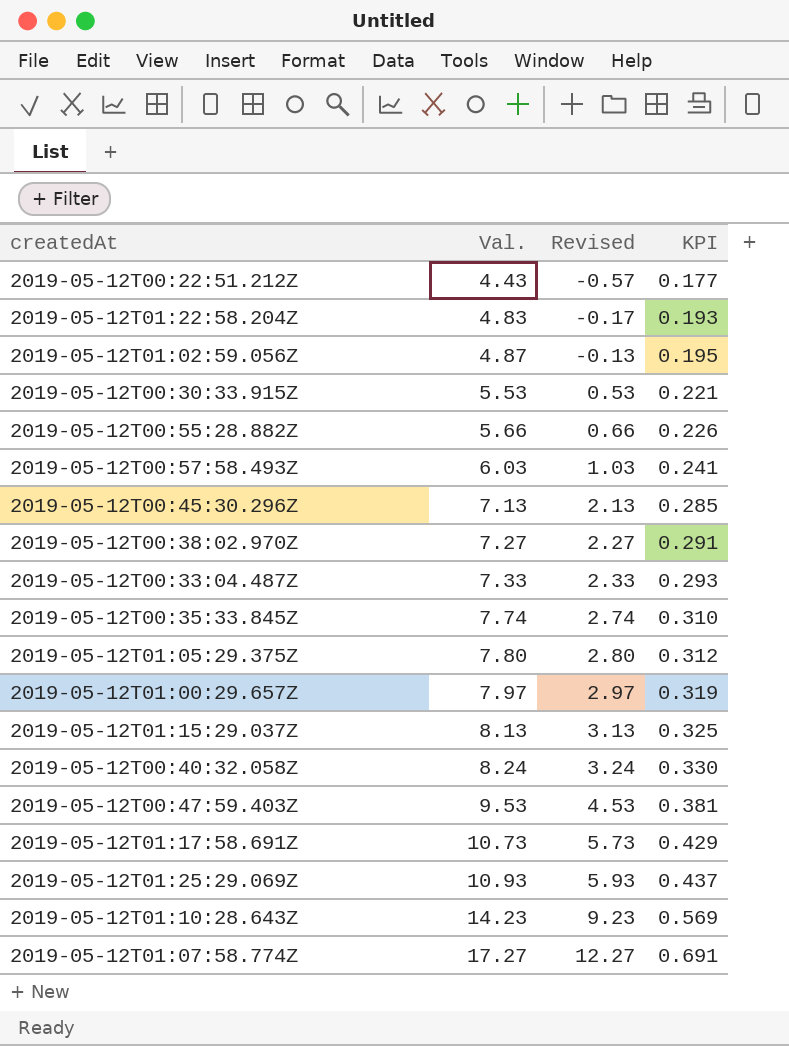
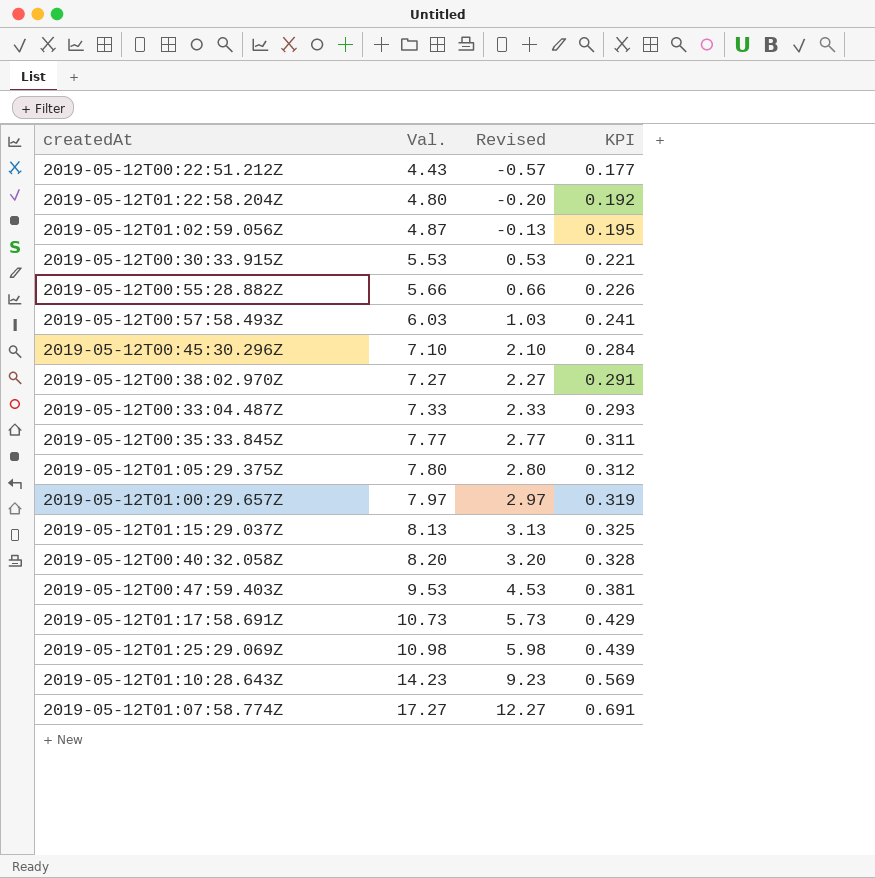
2019-05-12T01:22:58.204Z | Val.: 4.83 -> 4.80
2019-05-12T01:22:58.204Z | Revised: -0.17 -> -0.20
2019-05-12T01:22:58.204Z | KPI: 0.193 -> 0.192
2019-05-12T00:45:30.296Z | Val.: 7.13 -> 7.10
2019-05-12T00:45:30.296Z | Revised: 2.13 -> 2.10
2019-05-12T00:45:30.296Z | KPI: 0.285 -> 0.284
2019-05-12T00:35:33.845Z | Val.: 7.74 -> 7.77
2019-05-12T00:35:33.845Z | Revised: 2.74 -> 2.77
2019-05-12T00:35:33.845Z | KPI: 0.310 -> 0.311
2019-05-12T00:40:32.058Z | Val.: 8.24 -> 8.20
2019-05-12T00:40:32.058Z | Revised: 3.24 -> 3.20
2019-05-12T00:40:32.058Z | KPI: 0.330 -> 0.328
2019-05-12T01:25:29.069Z | Val.: 10.93 -> 10.98
2019-05-12T01:25:29.069Z | Revised: 5.93 -> 5.98
2019-05-12T01:25:29.069Z | KPI: 0.437 -> 0.439

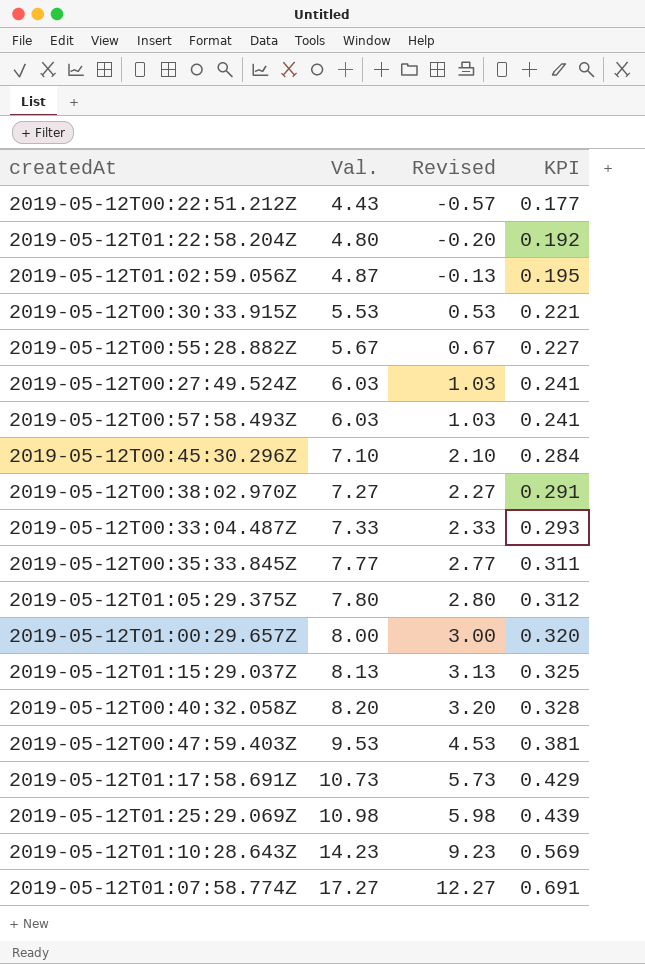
2019-05-12T00:55:28.882Z | Val.: 5.66 -> 5.67
2019-05-12T00:55:28.882Z | Revised: 0.66 -> 0.67
2019-05-12T00:55:28.882Z | KPI: 0.226 -> 0.227
row 2019-05-12T00:27:49.524Z: none -> 6.03 | 1.03 | 0.241
2019-05-12T01:00:29.657Z | Val.: 7.97 -> 8.00
2019-05-12T01:00:29.657Z | Revised: 2.97 -> 3.00
2019-05-12T01:00:29.657Z | KPI: 0.319 -> 0.320

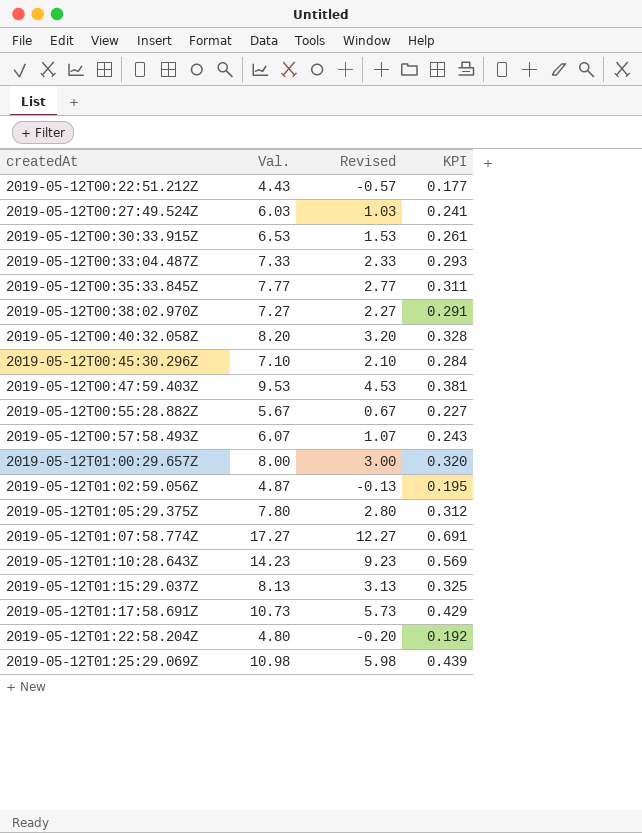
row order: Val. ascending -> createdAt ascending
2019-05-12T00:30:33.915Z | Val.: 5.53 -> 6.53
2019-05-12T00:30:33.915Z | Revised: 0.53 -> 1.53
2019-05-12T00:30:33.915Z | KPI: 0.221 -> 0.261
2019-05-12T00:57:58.493Z | Val.: 6.03 -> 6.07
2019-05-12T00:57:58.493Z | Revised: 1.03 -> 1.07
2019-05-12T00:57:58.493Z | KPI: 0.241 -> 0.243

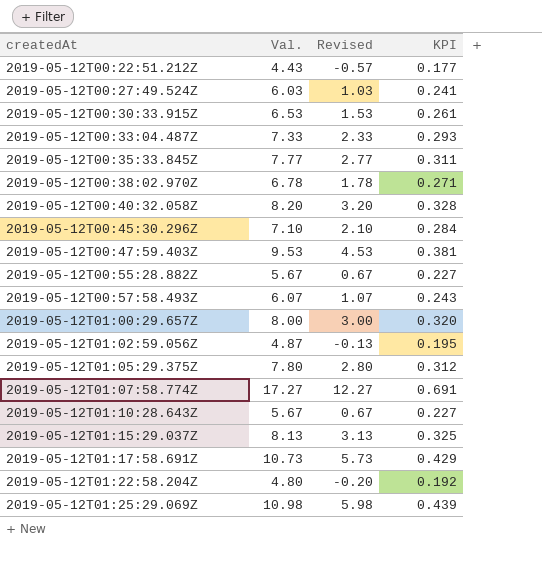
2019-05-12T00:38:02.970Z | Val.: 7.27 -> 6.78
2019-05-12T00:38:02.970Z | Revised: 2.27 -> 1.78
2019-05-12T00:38:02.970Z | KPI: 0.291 -> 0.271
2019-05-12T01:10:28.643Z | Val.: 14.23 -> 5.67
2019-05-12T01:10:28.643Z | Revised: 9.23 -> 0.67
2019-05-12T01:10:28.643Z | KPI: 0.569 -> 0.227

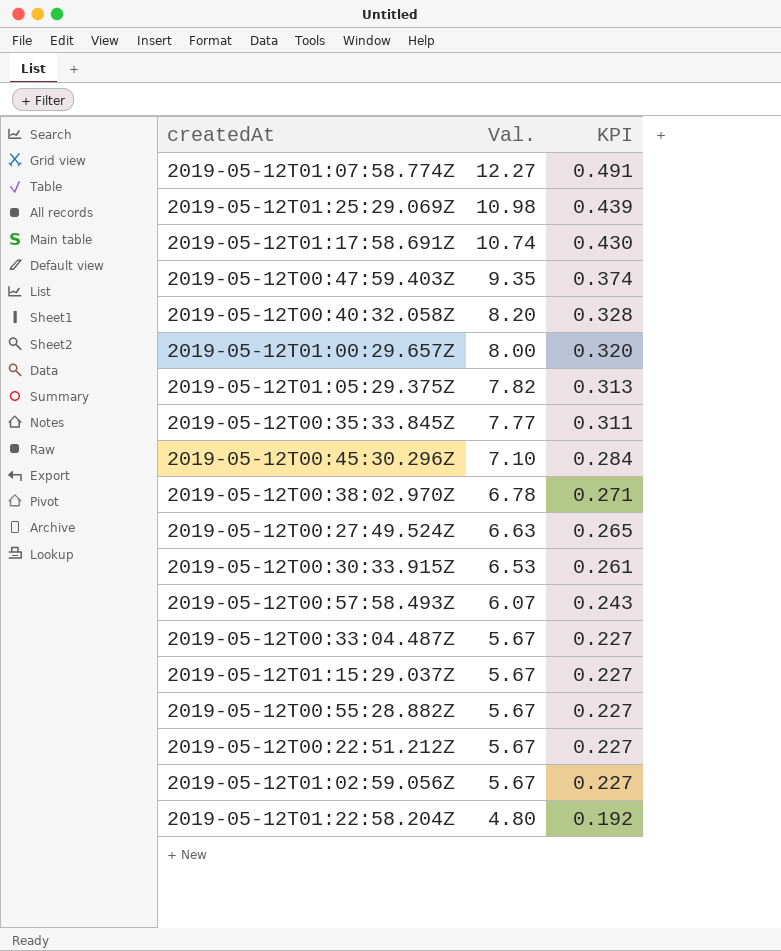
row order: createdAt ascending -> Val. descending
column Revised | formula: [Val.] - 5 -> none
row 2019-05-12T01:10:28.643Z: 5.67 | 0.67 | 0.227 -> none
2019-05-12T01:07:58.774Z | Val.: 17.27 -> 12.27
2019-05-12T01:07:58.774Z | KPI: 0.691 -> 0.491
2019-05-12T01:17:58.691Z | Val.: 10.73 -> 10.74
2019-05-12T01:17:58.691Z | KPI: 0.429 -> 0.430
2019-05-12T00:47:59.403Z | Val.: 9.53 -> 9.35
2019-05-12T00:47:59.403Z | KPI: 0.381 -> 0.374
2019-05-12T01:05:29.375Z | Val.: 7.80 -> 7.82
2019-05-12T01:05:29.375Z | KPI: 0.312 -> 0.313
2019-05-12T00:27:49.524Z | Val.: 6.03 -> 6.63
2019-05-12T00:27:49.524Z | KPI: 0.241 -> 0.265
2019-05-12T00:33:04.487Z | Val.: 7.33 -> 5.67
2019-05-12T00:33:04.487Z | KPI: 0.293 -> 0.227
2019-05-12T01:15:29.037Z | Val.: 8.13 -> 5.67
2019-05-12T01:15:29.037Z | KPI: 0.325 -> 0.227
2019-05-12T00:22:51.212Z | Val.: 4.43 -> 5.67
2019-05-12T00:22:51.212Z | KPI: 0.177 -> 0.227
2019-05-12T01:02:59.056Z | Val.: 4.87 -> 5.67
2019-05-12T01:02:59.056Z | KPI: 0.195 -> 0.227

